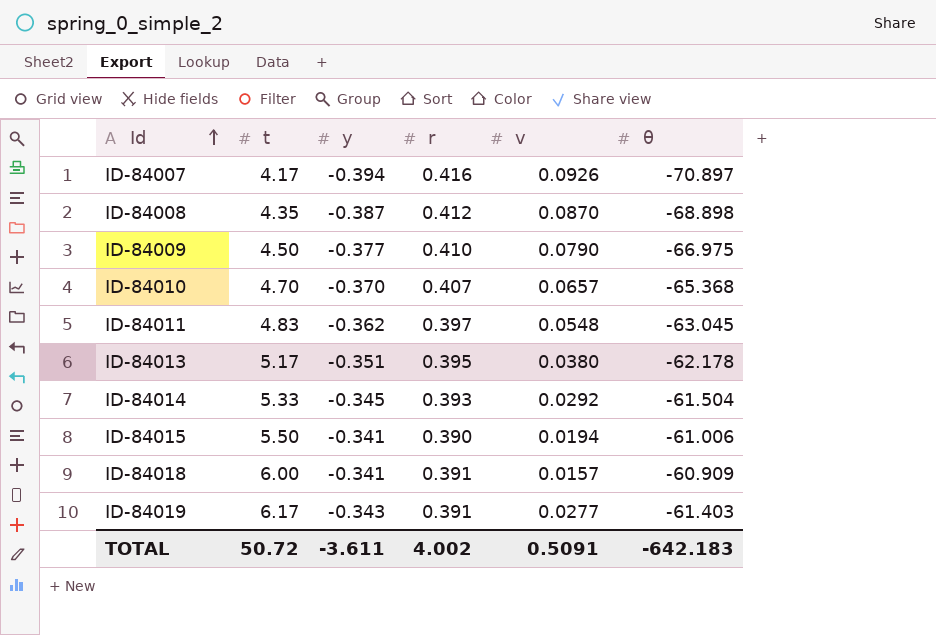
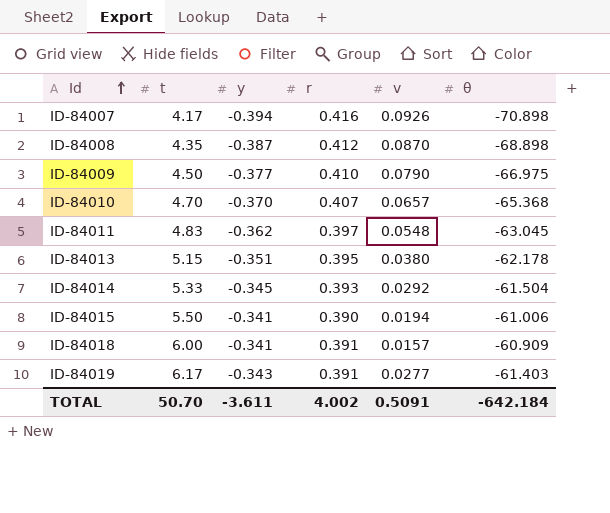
ID-84007 | θ: -70.897 -> -70.898
ID-84013 | t: 5.17 -> 5.15
TOTAL | t: 50.72 -> 50.70
TOTAL | θ: -642.183 -> -642.184

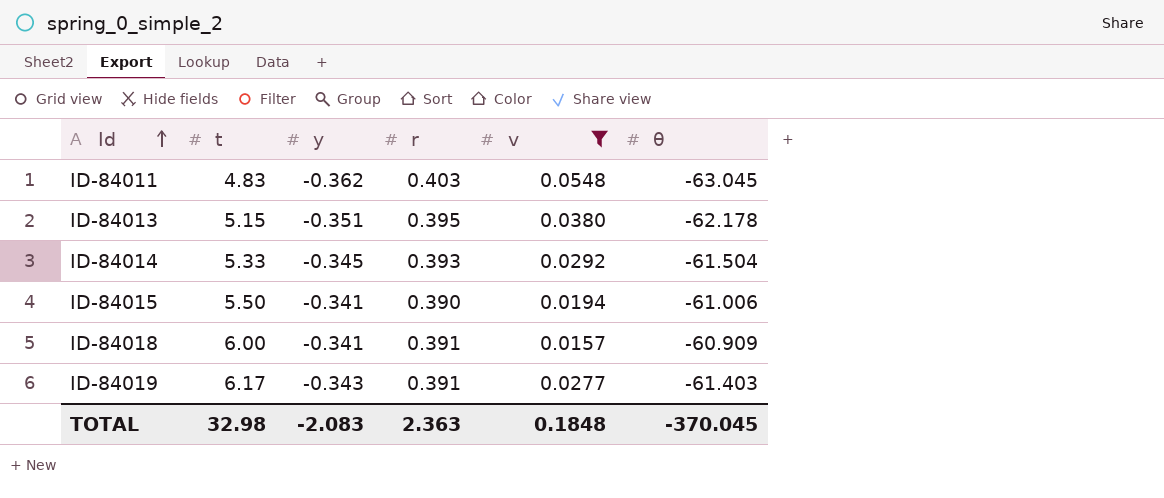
filter: none -> v <= 0.0548
ID-84011 | r: 0.397 -> 0.403
TOTAL | t: 50.70 -> 32.98
TOTAL | y: -3.611 -> -2.083
TOTAL | r: 4.002 -> 2.363
TOTAL | v: 0.5091 -> 0.1848
TOTAL | θ: -642.184 -> -370.045

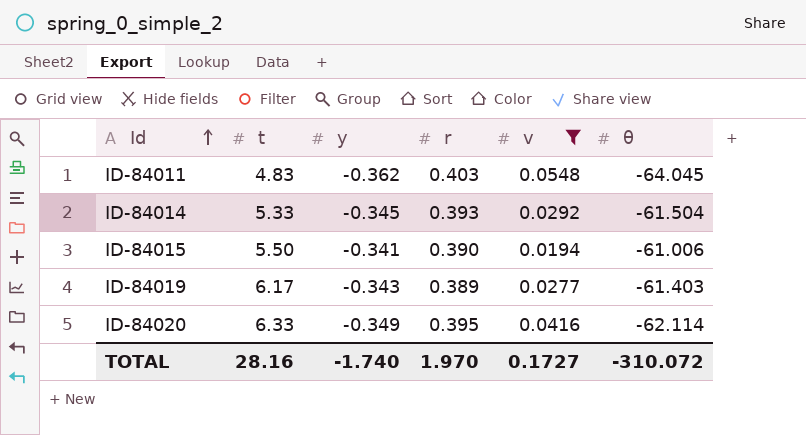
row ID-84013: 5.15 | -0.351 | 0.395 | 0.0380 | -62.178 -> none
row ID-84018: 6.00 | -0.341 | 0.391 | 0.0157 | -60.909 -> none
ID-84011 | θ: -63.045 -> -64.045
ID-84019 | r: 0.391 -> 0.389
row ID-84020: none -> 6.33 | -0.349 | 0.395 | 0.0416 | -62.114
TOTAL | t: 32.98 -> 28.16
TOTAL | y: -2.083 -> -1.740
TOTAL | r: 2.363 -> 1.970
TOTAL | v: 0.1848 -> 0.1727
TOTAL | θ: -370.045 -> -310.072

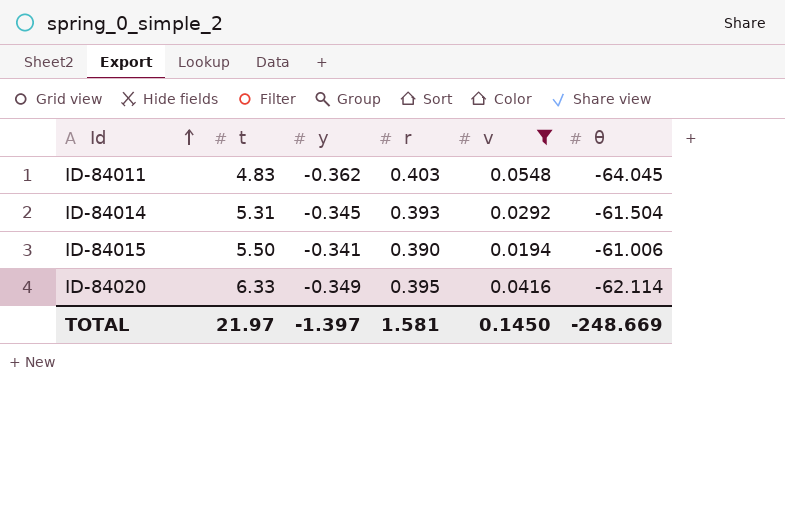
row ID-84019: 6.17 | -0.343 | 0.389 | 0.0277 | -61.403 -> none
ID-84014 | t: 5.33 -> 5.31
TOTAL | t: 28.16 -> 21.97
TOTAL | y: -1.740 -> -1.397
TOTAL | r: 1.970 -> 1.581
TOTAL | v: 0.1727 -> 0.1450
TOTAL | θ: -310.072 -> -248.669

